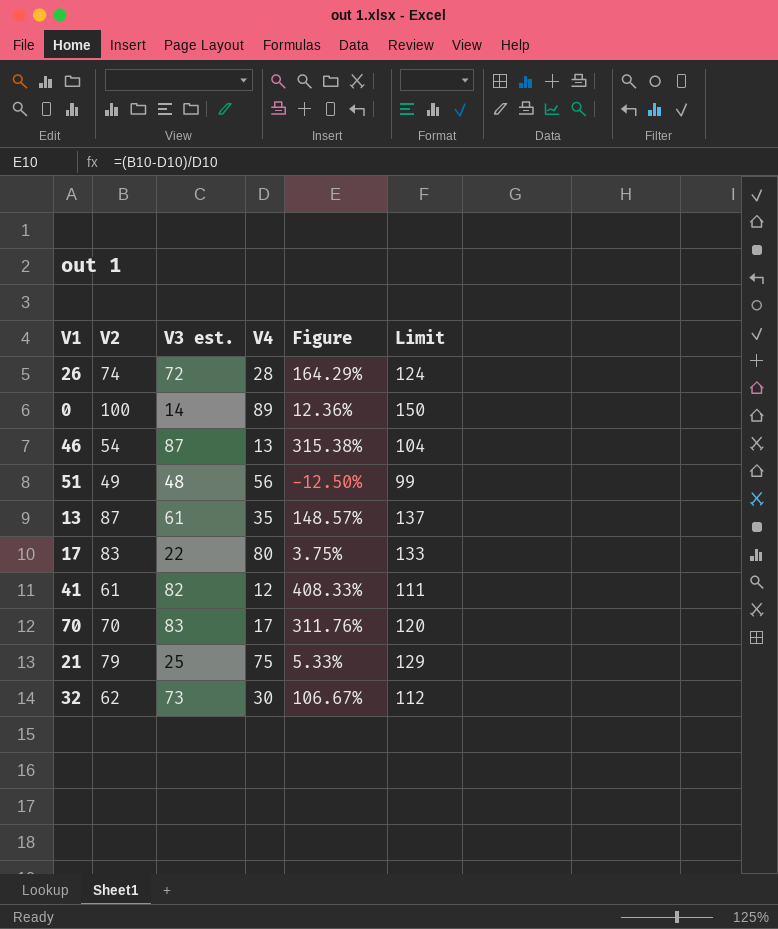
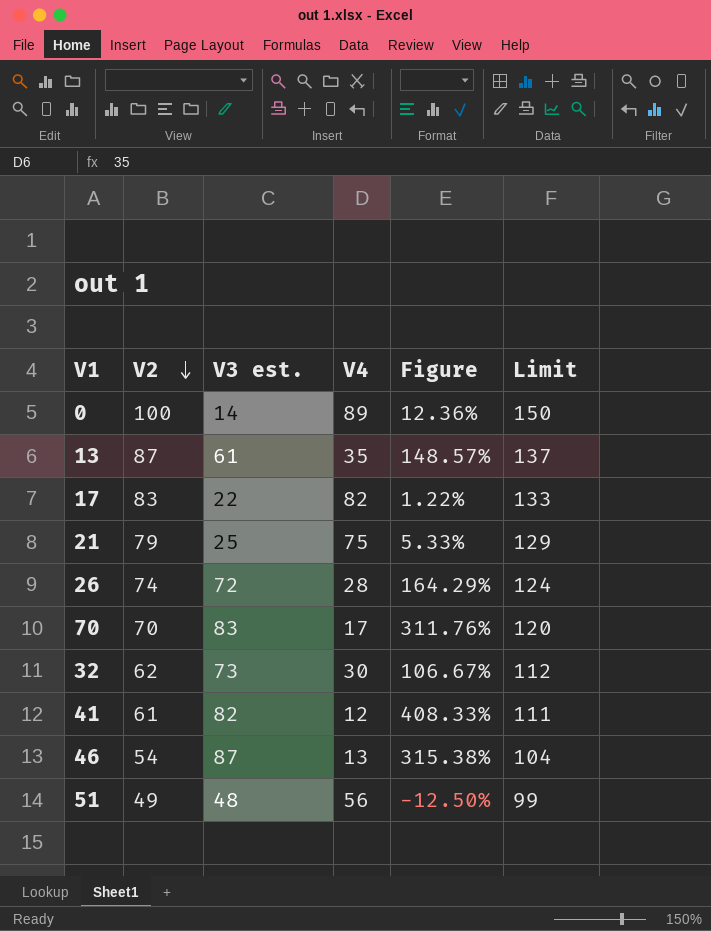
row order: none -> V2 descending
17 | V4: 80 -> 82
17 | Figure: 3.75% -> 1.22%

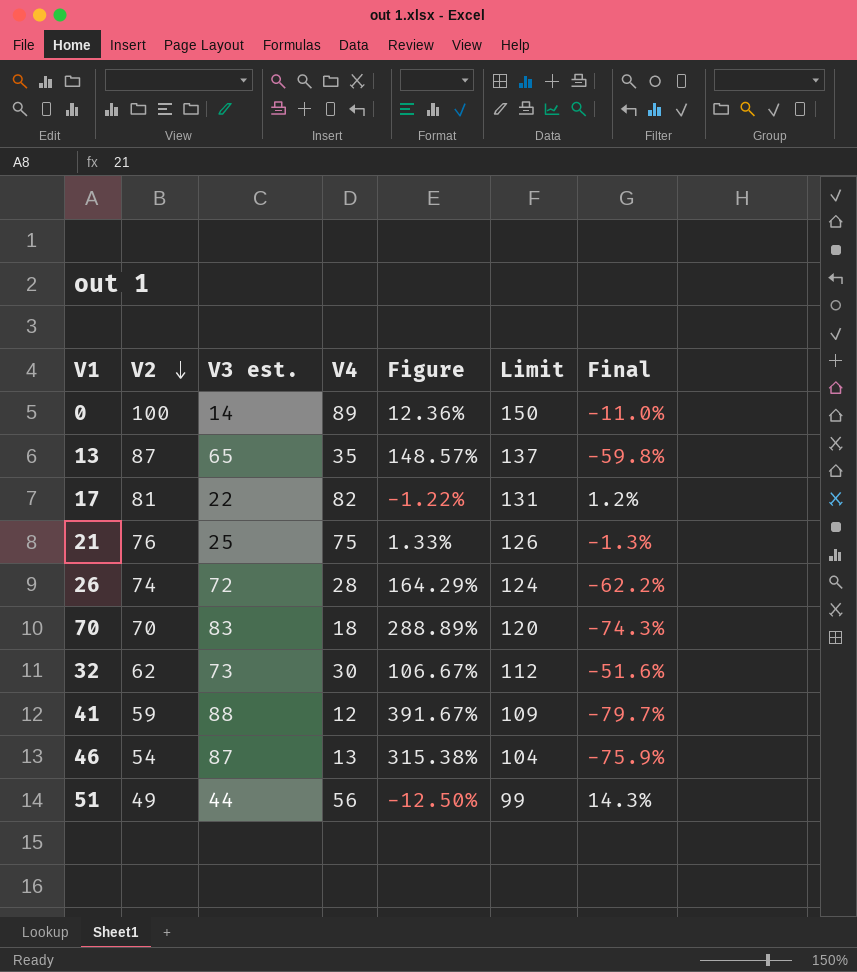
column Final | formula: none -> ([V4] - [V2]) / [V2]
13 | V3 est.: 61 -> 65
17 | V2: 83 -> 81
17 | Figure: 1.22% -> -1.22%
17 | Limit: 133 -> 131
21 | V2: 79 -> 76
21 | Figure: 5.33% -> 1.33%
21 | Limit: 129 -> 126
70 | V4: 17 -> 18
70 | Figure: 311.76% -> 288.89%
41 | V2: 61 -> 59
41 | V3 est.: 82 -> 88
41 | Figure: 408.33% -> 391.67%
41 | Limit: 111 -> 109
51 | V3 est.: 48 -> 44

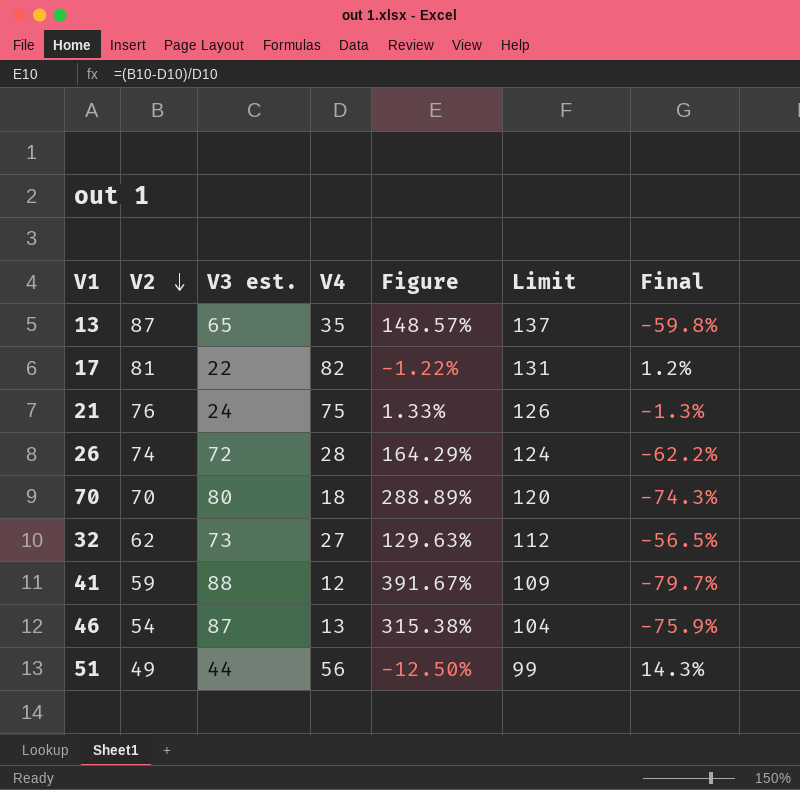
row 0: 100 | 14 | 89 | 12.36% | 150 | -11.0% -> none
21 | V3 est.: 25 -> 24
70 | V3 est.: 83 -> 80
32 | V4: 30 -> 27
32 | Figure: 106.67% -> 129.63%
32 | Final: -51.6% -> -56.5%

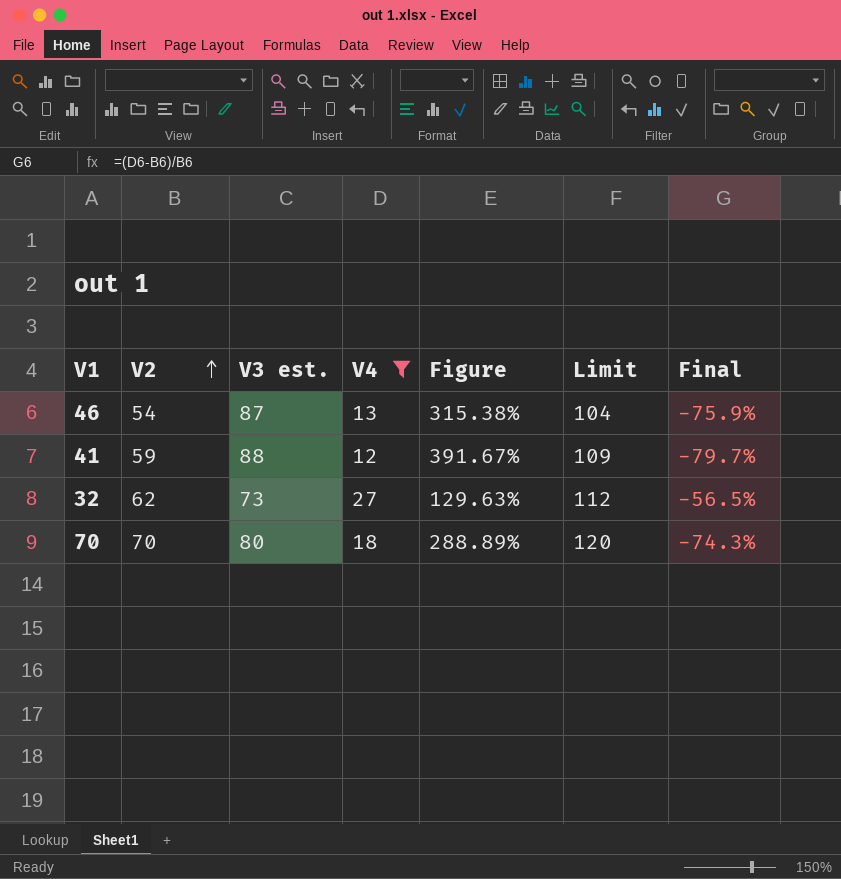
filter: none -> V4 <= 27
row order: V2 descending -> V2 ascending

